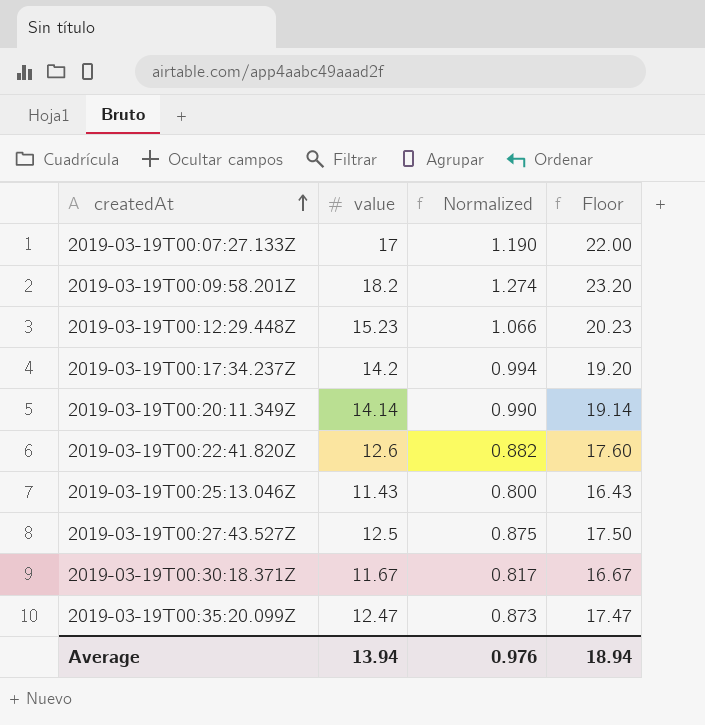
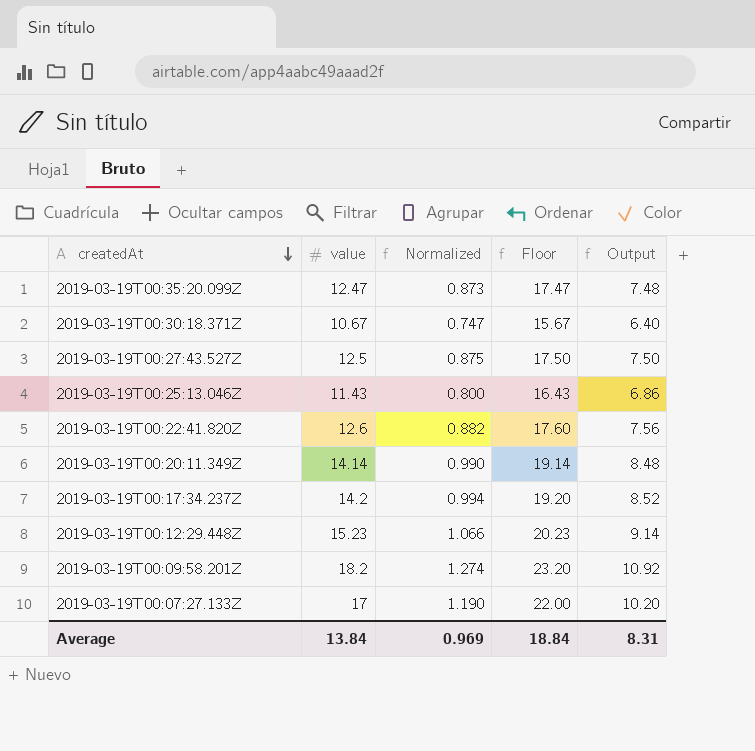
row order: createdAt ascending -> createdAt descending
column Output | formula: none -> [value] * 0.6
2019-03-19T00:30:18.371Z | value: 11.67 -> 10.67
2019-03-19T00:30:18.371Z | Normalized: 0.817 -> 0.747
2019-03-19T00:30:18.371Z | Floor: 16.67 -> 15.67
Average | value: 13.94 -> 13.84
Average | Normalized: 0.976 -> 0.969
Average | Floor: 18.94 -> 18.84

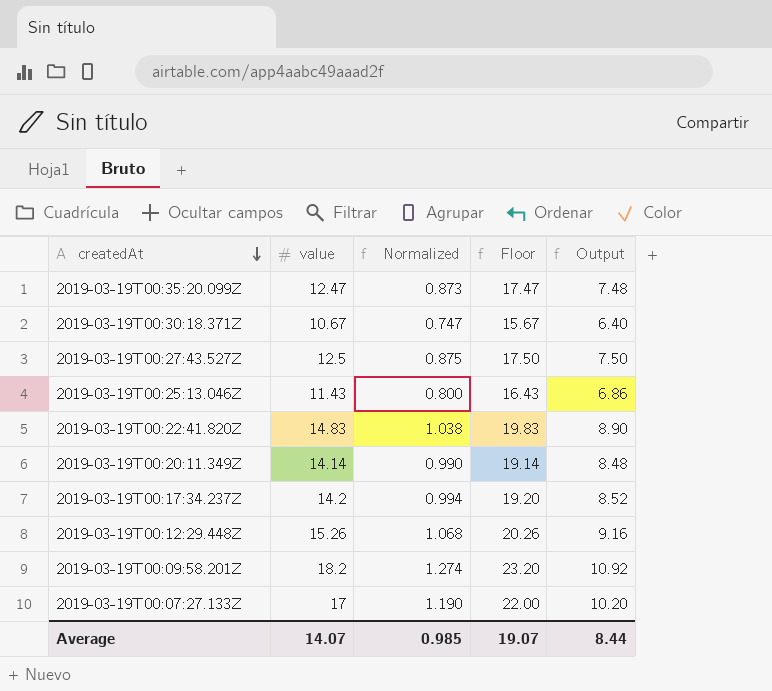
2019-03-19T00:22:41.820Z | value: 12.6 -> 14.83
2019-03-19T00:22:41.820Z | Normalized: 0.882 -> 1.038
2019-03-19T00:22:41.820Z | Floor: 17.60 -> 19.83
2019-03-19T00:22:41.820Z | Output: 7.56 -> 8.90
2019-03-19T00:12:29.448Z | value: 15.23 -> 15.26
2019-03-19T00:12:29.448Z | Normalized: 1.066 -> 1.068
2019-03-19T00:12:29.448Z | Floor: 20.23 -> 20.26
2019-03-19T00:12:29.448Z | Output: 9.14 -> 9.16
Average | value: 13.84 -> 14.07
Average | Normalized: 0.969 -> 0.985
Average | Floor: 18.84 -> 19.07
Average | Output: 8.31 -> 8.44

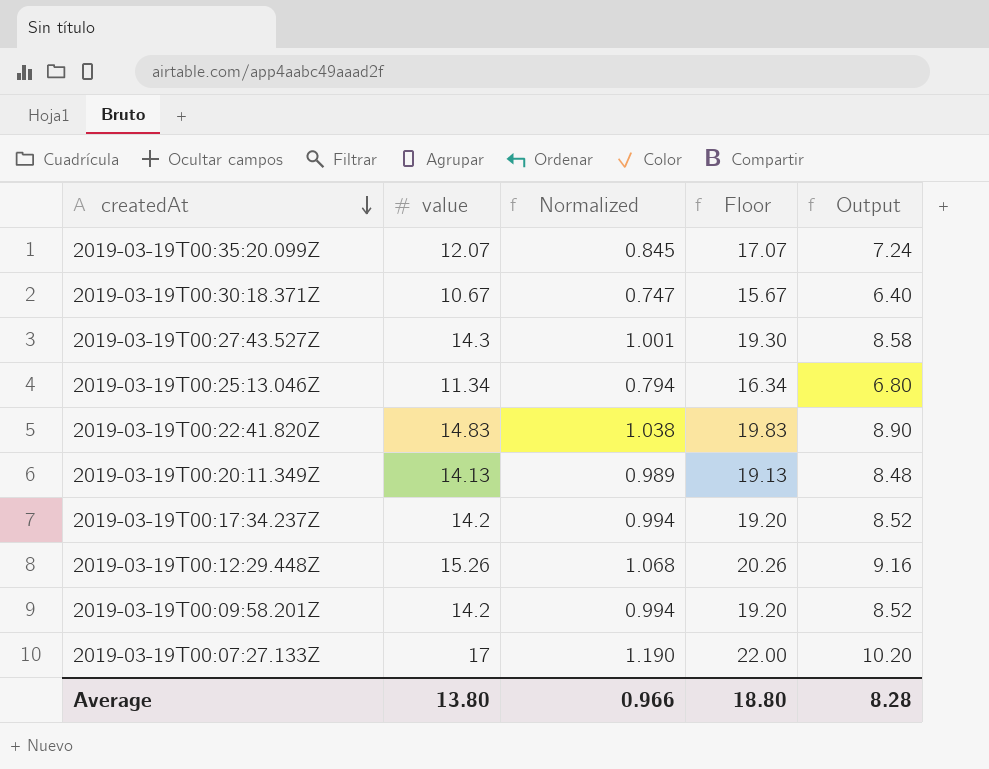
2019-03-19T00:35:20.099Z | value: 12.47 -> 12.07
2019-03-19T00:35:20.099Z | Normalized: 0.873 -> 0.845
2019-03-19T00:35:20.099Z | Floor: 17.47 -> 17.07
2019-03-19T00:35:20.099Z | Output: 7.48 -> 7.24
2019-03-19T00:27:43.527Z | value: 12.5 -> 14.3
2019-03-19T00:27:43.527Z | Normalized: 0.875 -> 1.001
2019-03-19T00:27:43.527Z | Floor: 17.50 -> 19.30
2019-03-19T00:27:43.527Z | Output: 7.50 -> 8.58
2019-03-19T00:25:13.046Z | value: 11.43 -> 11.34
2019-03-19T00:25:13.046Z | Normalized: 0.800 -> 0.794
2019-03-19T00:25:13.046Z | Floor: 16.43 -> 16.34
2019-03-19T00:25:13.046Z | Output: 6.86 -> 6.80
2019-03-19T00:20:11.349Z | value: 14.14 -> 14.13
2019-03-19T00:20:11.349Z | Normalized: 0.990 -> 0.989
2019-03-19T00:20:11.349Z | Floor: 19.14 -> 19.13
2019-03-19T00:09:58.201Z | value: 18.2 -> 14.2
2019-03-19T00:09:58.201Z | Normalized: 1.274 -> 0.994
2019-03-19T00:09:58.201Z | Floor: 23.20 -> 19.20
2019-03-19T00:09:58.201Z | Output: 10.92 -> 8.52
Average | value: 14.07 -> 13.80
Average | Normalized: 0.985 -> 0.966
Average | Floor: 19.07 -> 18.80
Average | Output: 8.44 -> 8.28

